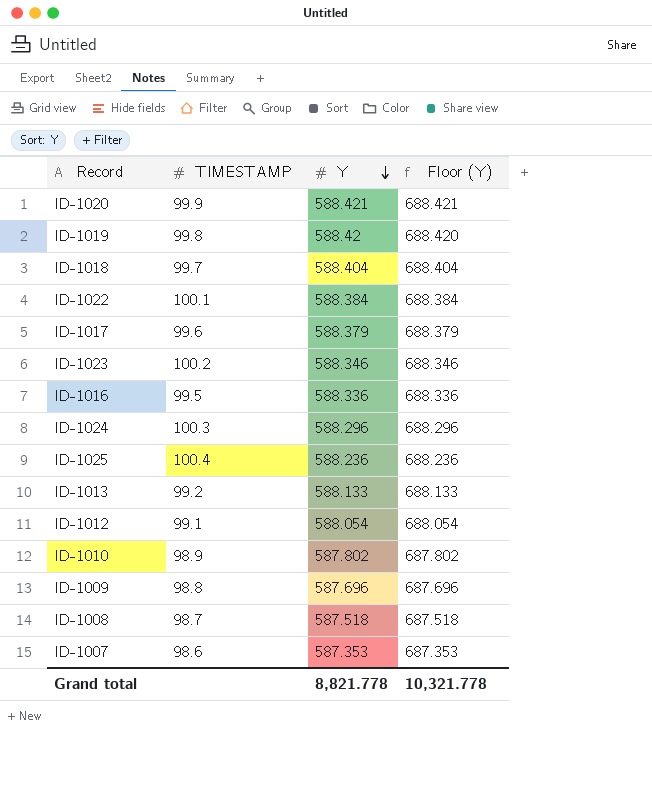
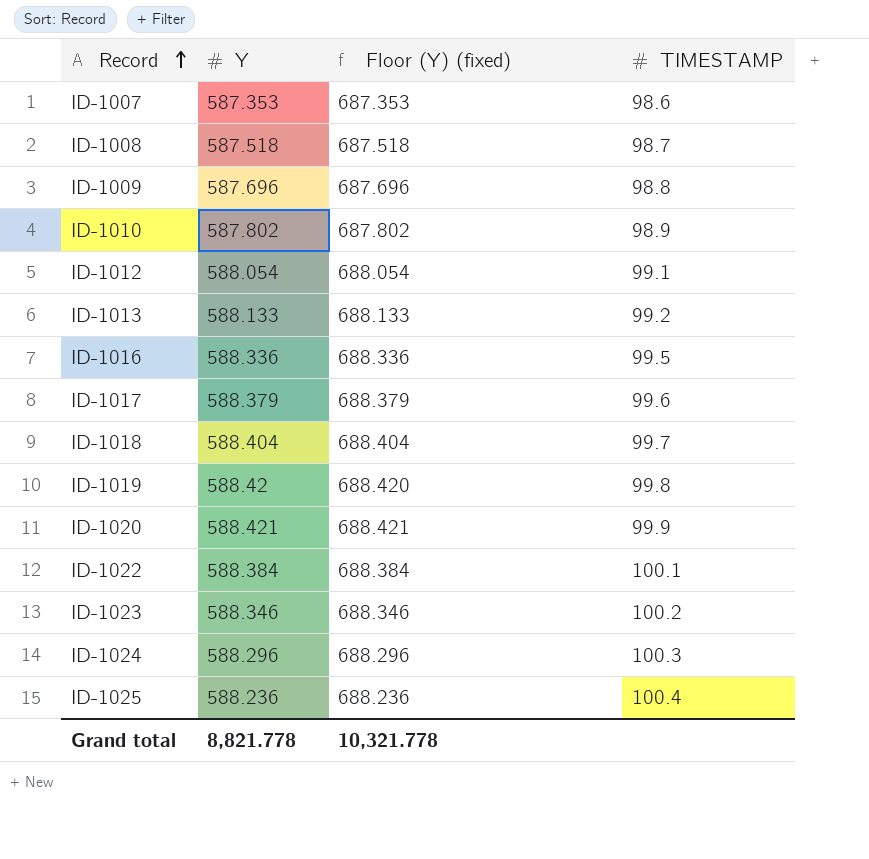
row order: Y descending -> Record ascending
column name: Floor (Y) -> Floor (Y) (fixed)
column TIMESTAMP | position: 2 -> 4

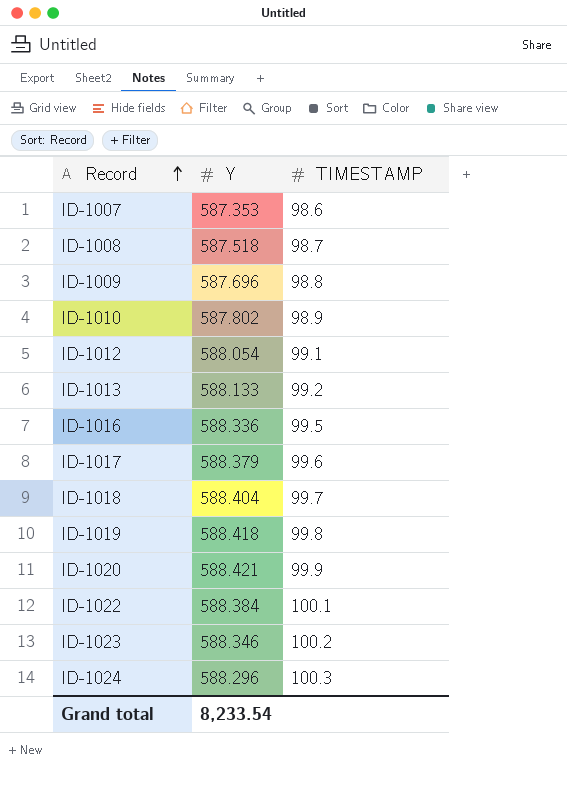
column Floor (Y) (fixed) | formula: [Y] + 100 -> none
row ID-1025: 588.236 | 688.236 | 100.4 -> none
ID-1019 | Y: 588.42 -> 588.418
Grand total | Y: 8,821.778 -> 8,233.54

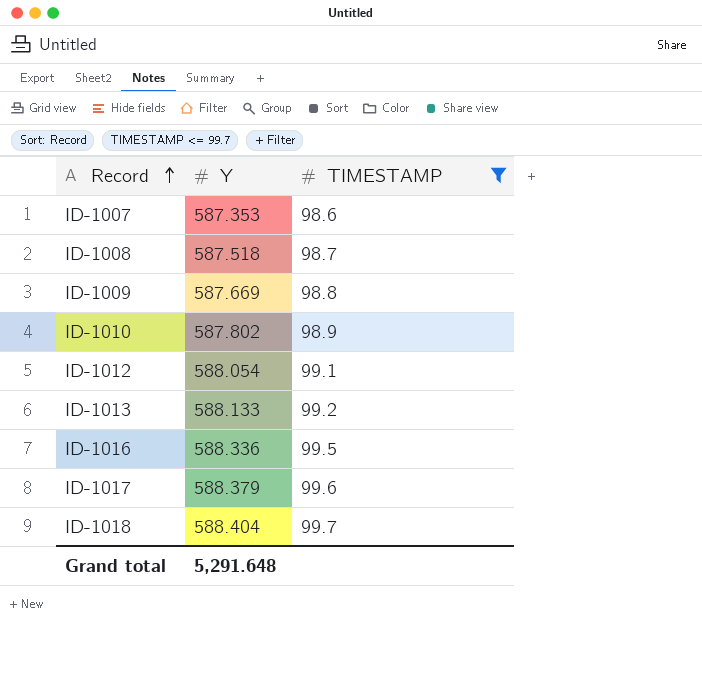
filter: none -> TIMESTAMP <= 99.7
ID-1009 | Y: 587.696 -> 587.669
Grand total | Y: 8,233.54 -> 5,291.648

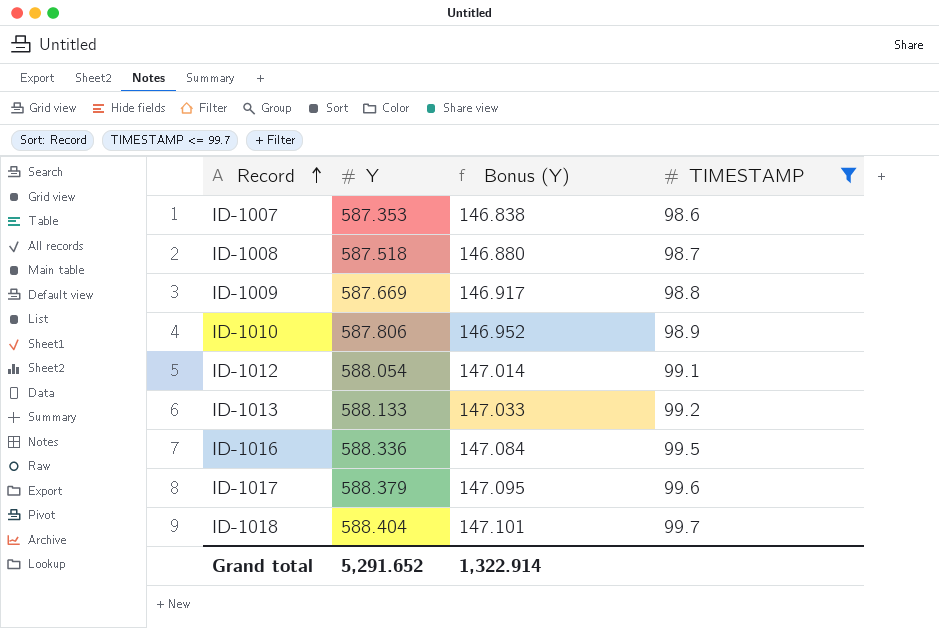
column Bonus (Y) | formula: none -> [Y] * 0.25
ID-1010 | Y: 587.802 -> 587.806
Grand total | Y: 5,291.648 -> 5,291.652

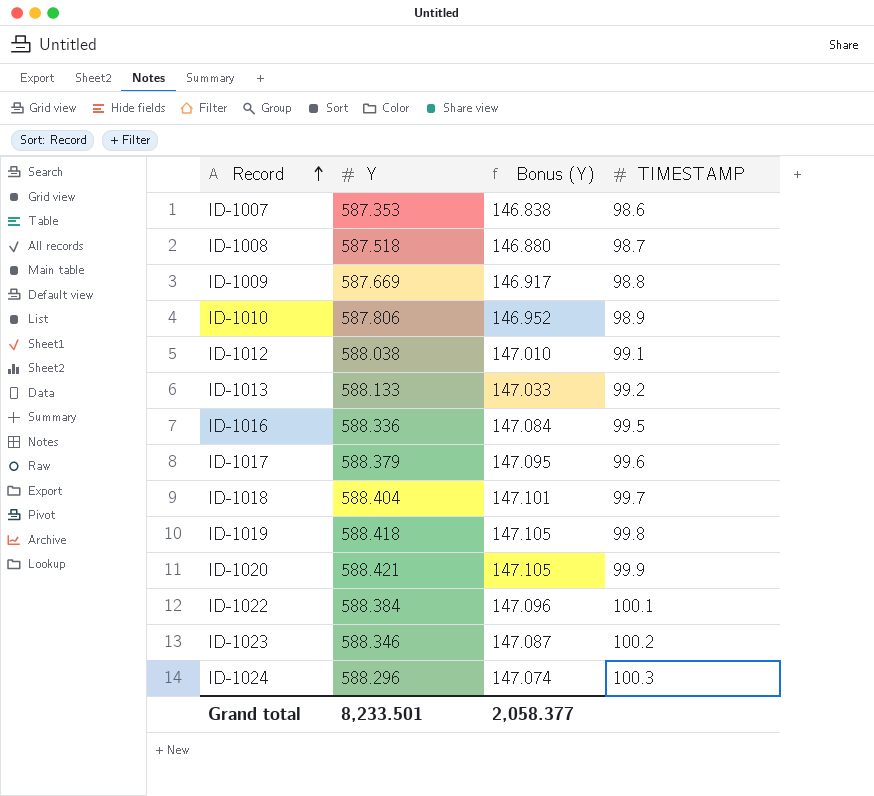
filter: TIMESTAMP <= 99.7 -> none
ID-1012 | Y: 588.054 -> 588.038
ID-1012 | Bonus (Y): 147.014 -> 147.010
Grand total | Y: 5,291.652 -> 8,233.501
Grand total | Bonus (Y): 1,322.914 -> 2,058.377

